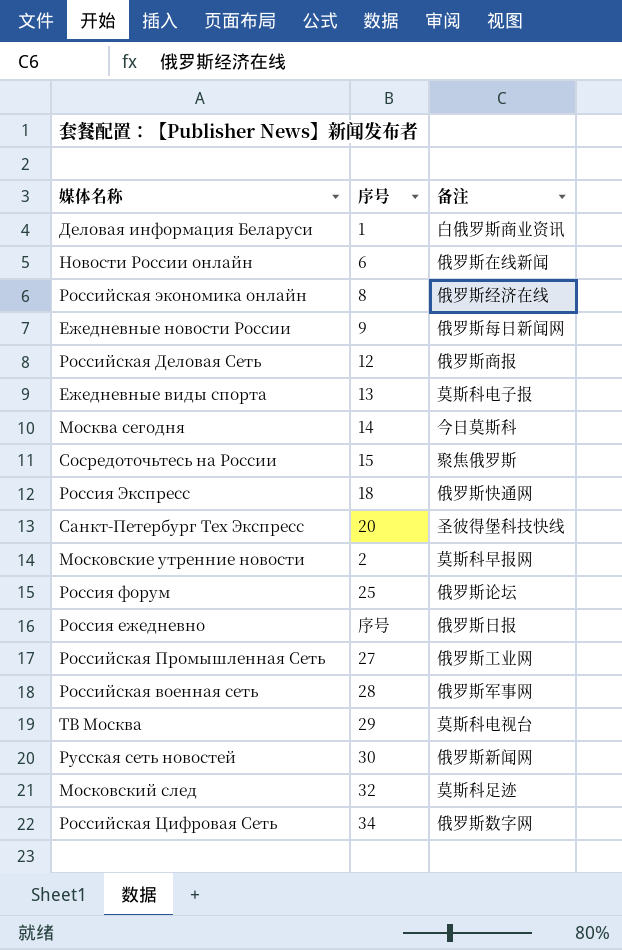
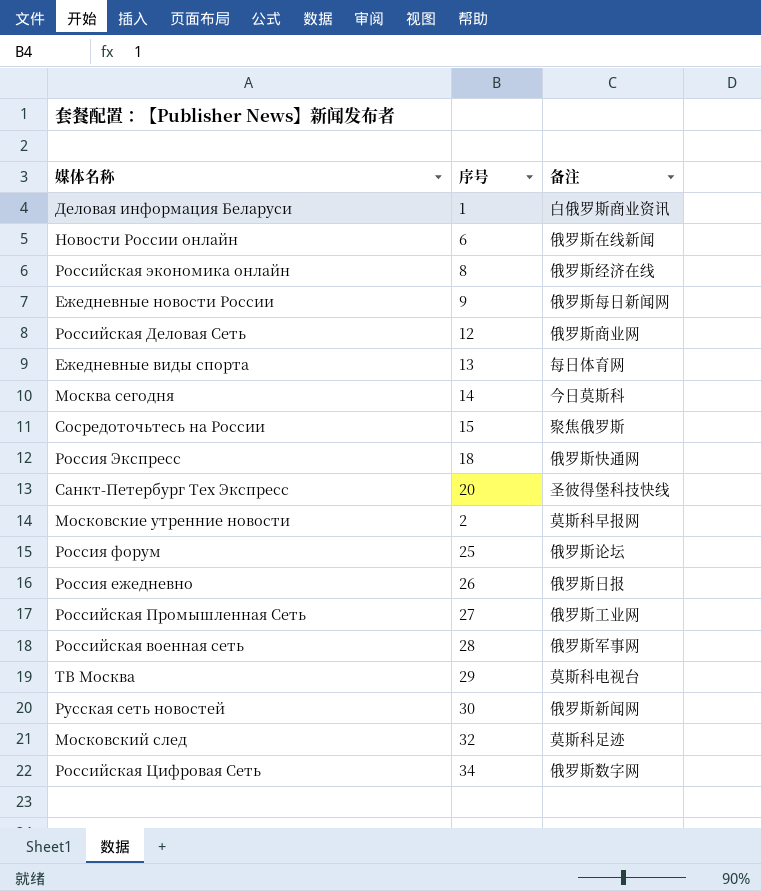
Российская Деловая Сеть | 备注: 俄罗斯商报 -> 俄罗斯商业网
Ежедневные виды спорта | 备注: 莫斯科电子报 -> 每日体育网
Россия ежедневно | 序号: 序号 -> 26

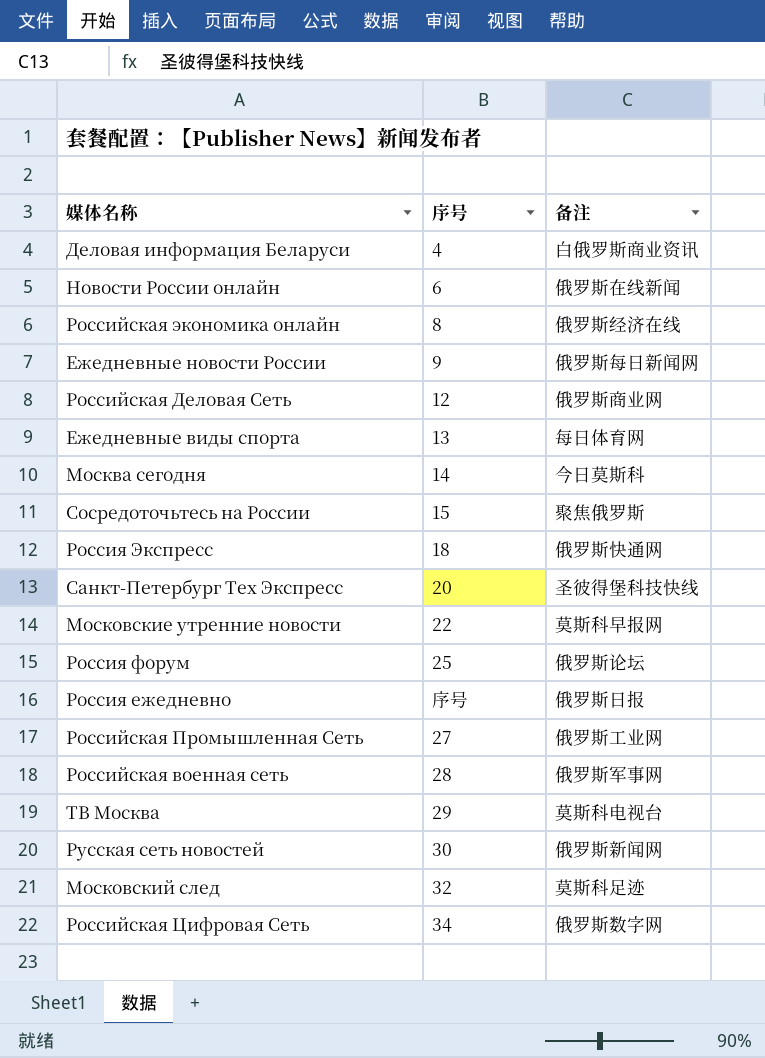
Деловая информация Беларуси | 序号: 1 -> 4
Московские утренние новости | 序号: 2 -> 22
Россия ежедневно | 序号: 26 -> 序号

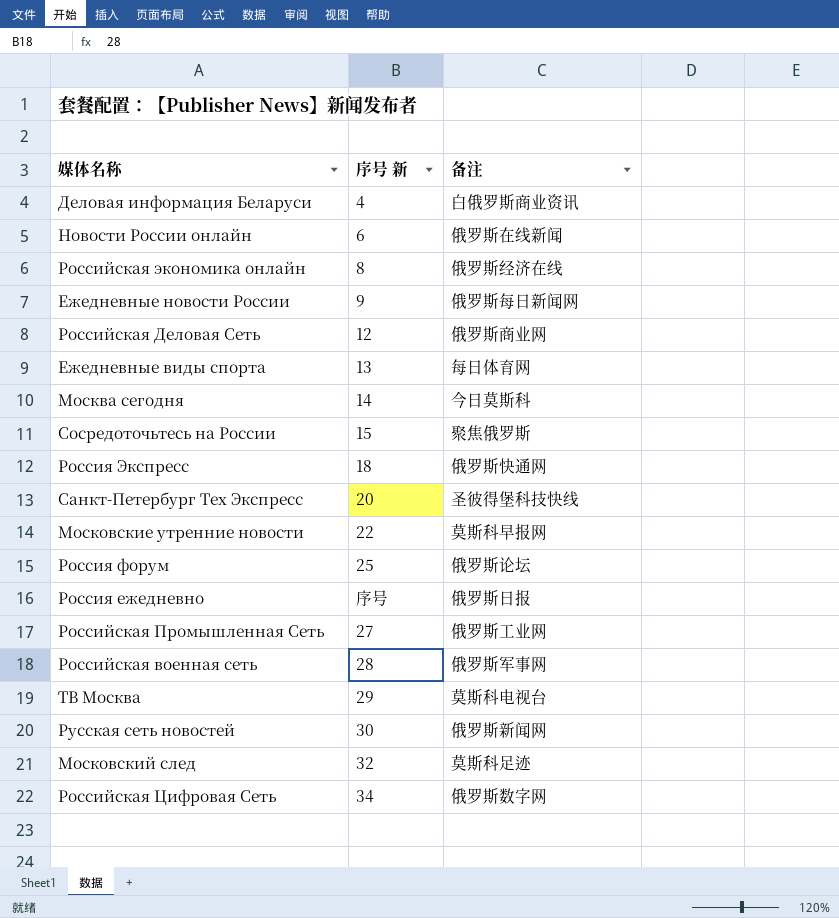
column name: 序号 -> 序号 新

